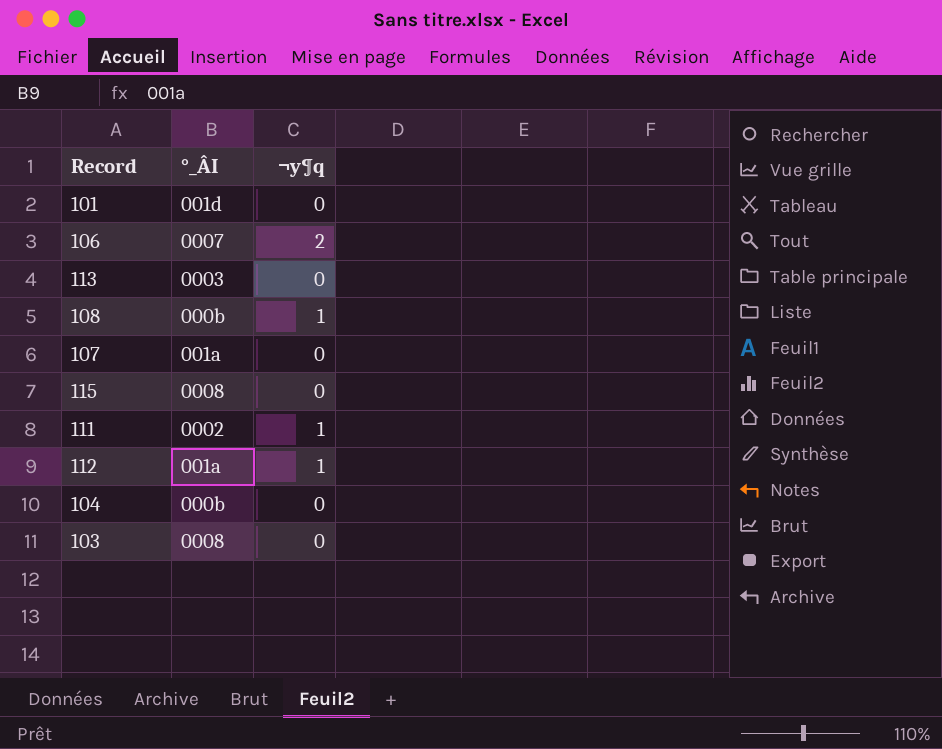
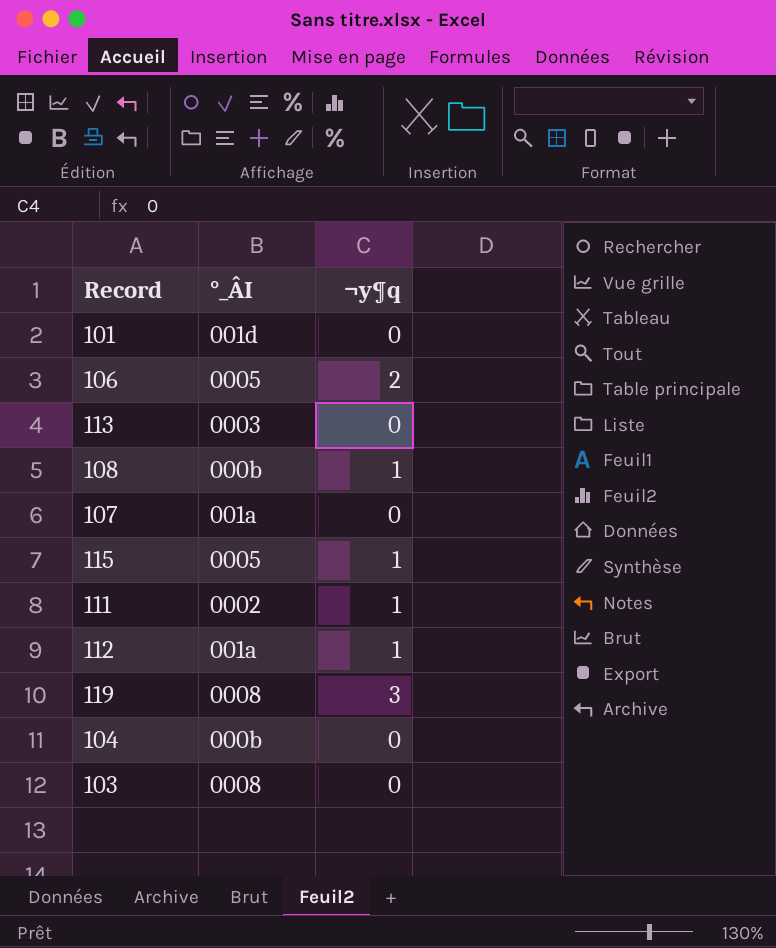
106 | °_ÂI: 0007 -> 0005
115 | °_ÂI: 0008 -> 0005
115 | ¬y¶q: 0 -> 1
row 119: none -> 0008 | 3

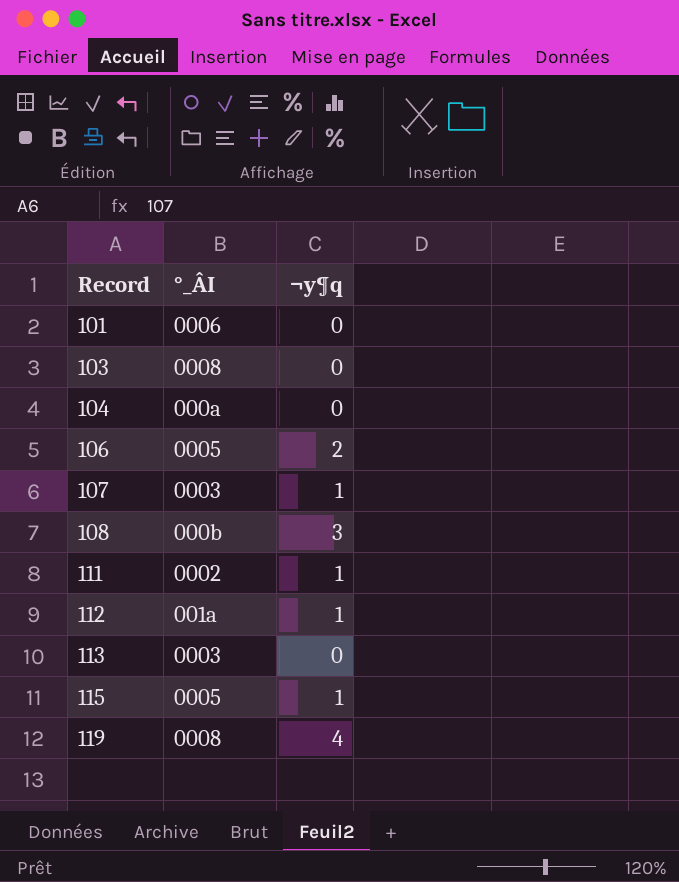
row order: none -> Record ascending
101 | °_ÂI: 001d -> 0006
104 | °_ÂI: 000b -> 000a
107 | °_ÂI: 001a -> 0003
107 | ¬y¶q: 0 -> 1
108 | ¬y¶q: 1 -> 3
119 | ¬y¶q: 3 -> 4

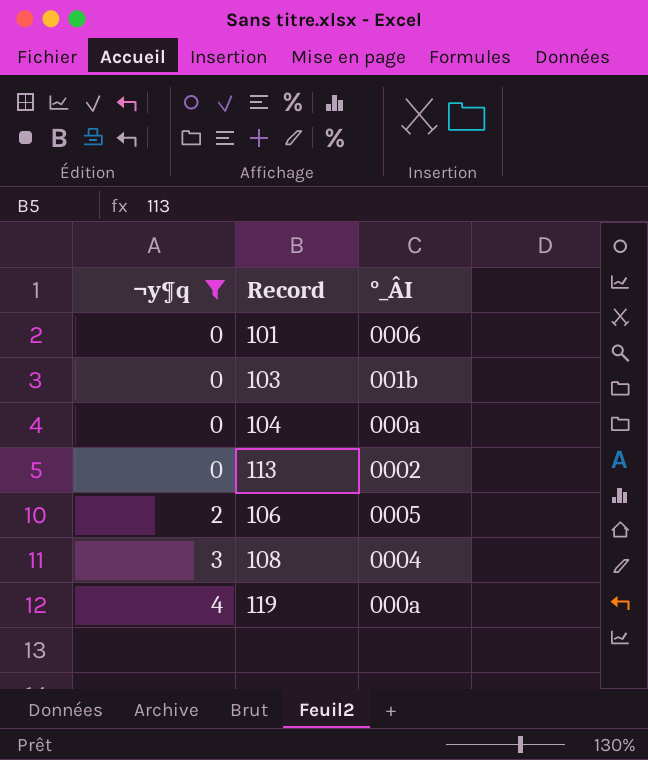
filter: none -> ¬y¶q != 1
row order: Record ascending -> ¬y¶q ascending
column ¬y¶q | position: 3 -> 1
103 | °_ÂI: 0008 -> 001b
113 | °_ÂI: 0003 -> 0002
108 | °_ÂI: 000b -> 0004
119 | °_ÂI: 0008 -> 000a

